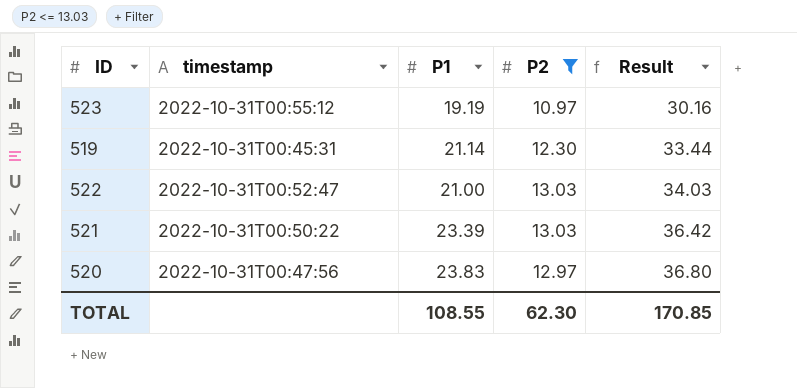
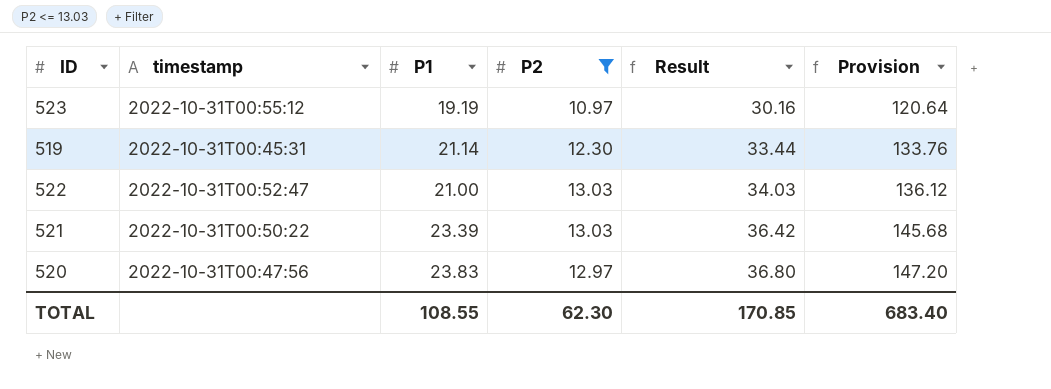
column Provision | formula: none -> [Result] * 4

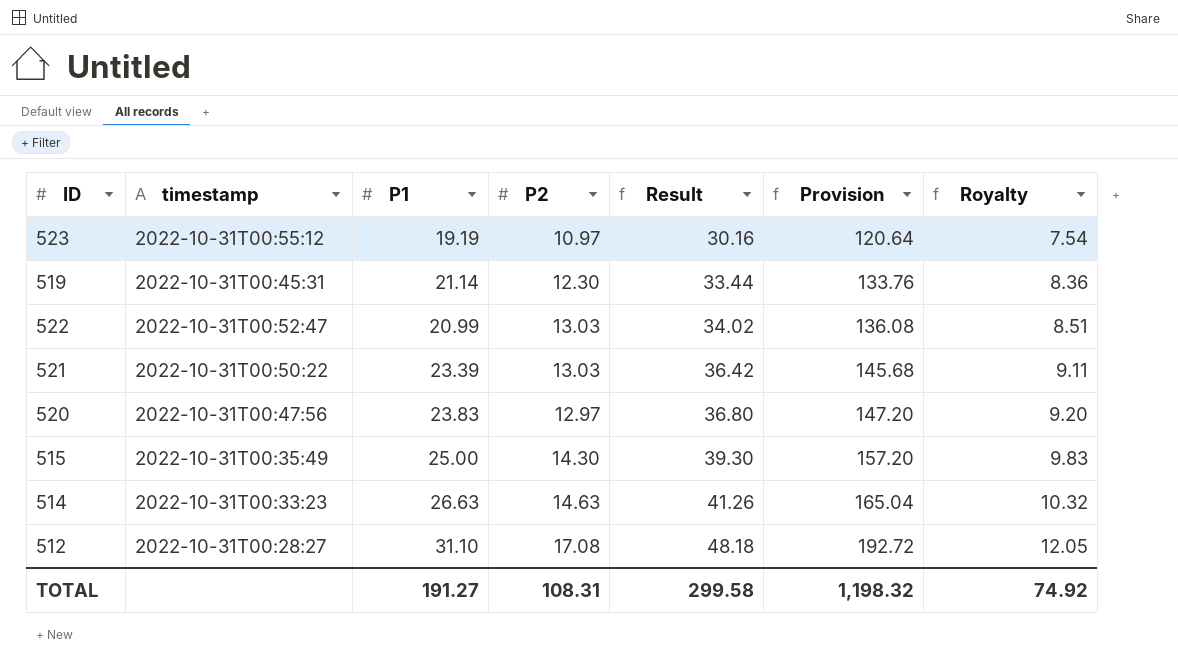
filter: P2 <= 13.03 -> none
column Royalty | formula: none -> [Result] * 0.25
522 | P1: 21.00 -> 20.99
522 | Result: 34.03 -> 34.02
522 | Provision: 136.12 -> 136.08
TOTAL | P1: 108.55 -> 191.27
TOTAL | P2: 62.30 -> 108.31
TOTAL | Result: 170.85 -> 299.58
TOTAL | Provision: 683.40 -> 1,198.32

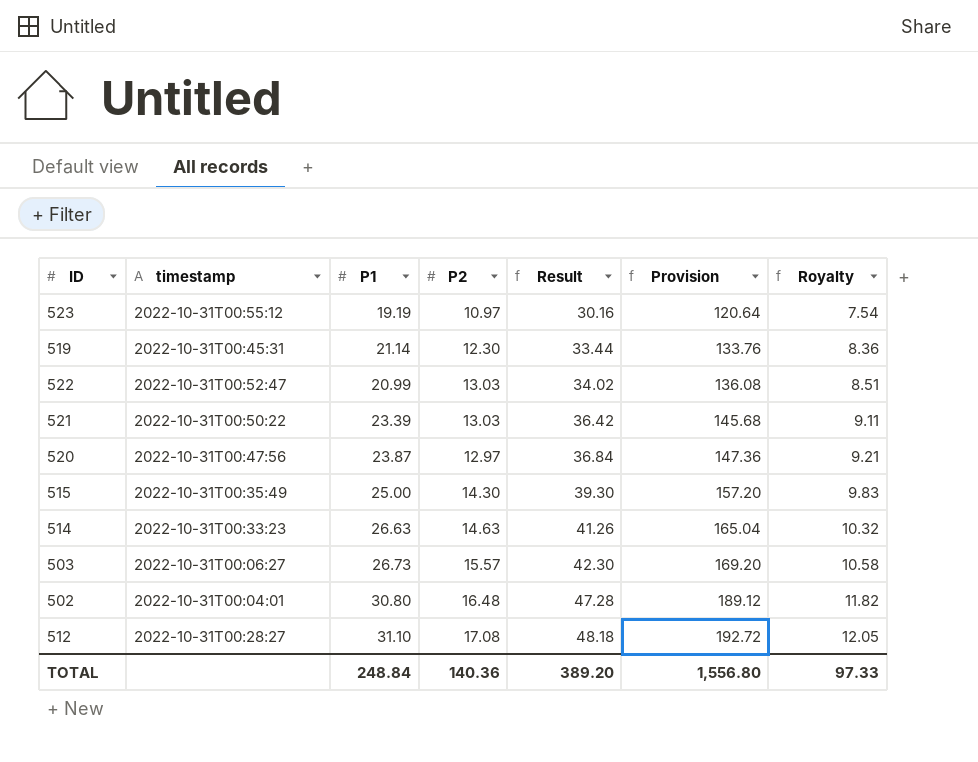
520 | P1: 23.83 -> 23.87
520 | Result: 36.80 -> 36.84
520 | Provision: 147.20 -> 147.36
520 | Royalty: 9.20 -> 9.21
row 503: none -> 2022-10-31T00:06:27 | 26.73 | 15.57 | 42.30 | 169.20 | 10.58
row 502: none -> 2022-10-31T00:04:01 | 30.80 | 16.48 | 47.28 | 189.12 | 11.82
TOTAL | P1: 191.27 -> 248.84
TOTAL | P2: 108.31 -> 140.36
TOTAL | Result: 299.58 -> 389.20
TOTAL | Provision: 1,198.32 -> 1,556.80
TOTAL | Royalty: 74.92 -> 97.33

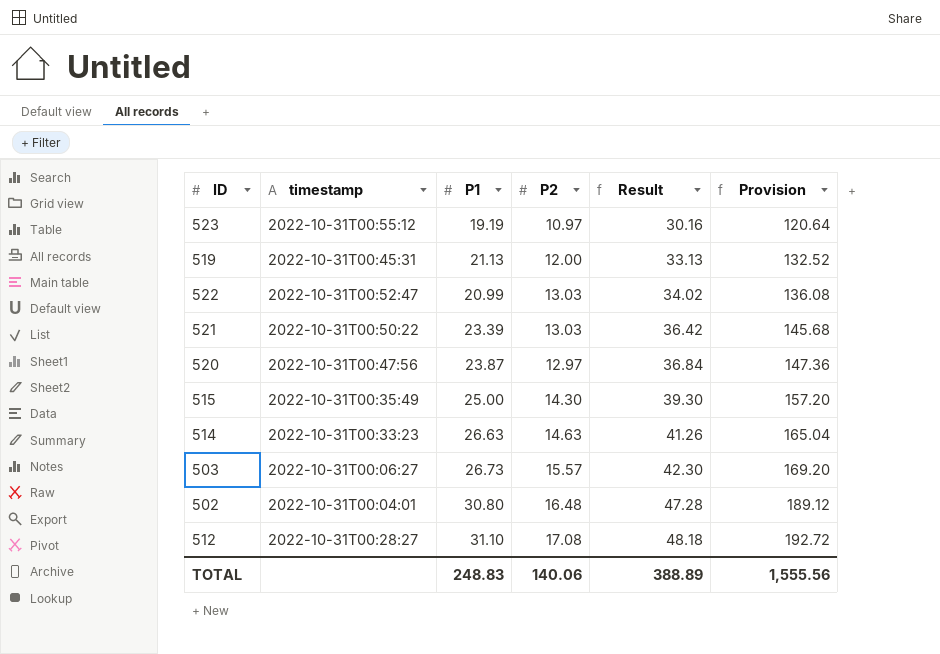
column Royalty | formula: [Result] * 0.25 -> none
519 | P1: 21.14 -> 21.13
519 | P2: 12.30 -> 12.00
519 | Result: 33.44 -> 33.13
519 | Provision: 133.76 -> 132.52
TOTAL | P1: 248.84 -> 248.83
TOTAL | P2: 140.36 -> 140.06
TOTAL | Result: 389.20 -> 388.89
TOTAL | Provision: 1,556.80 -> 1,555.56

